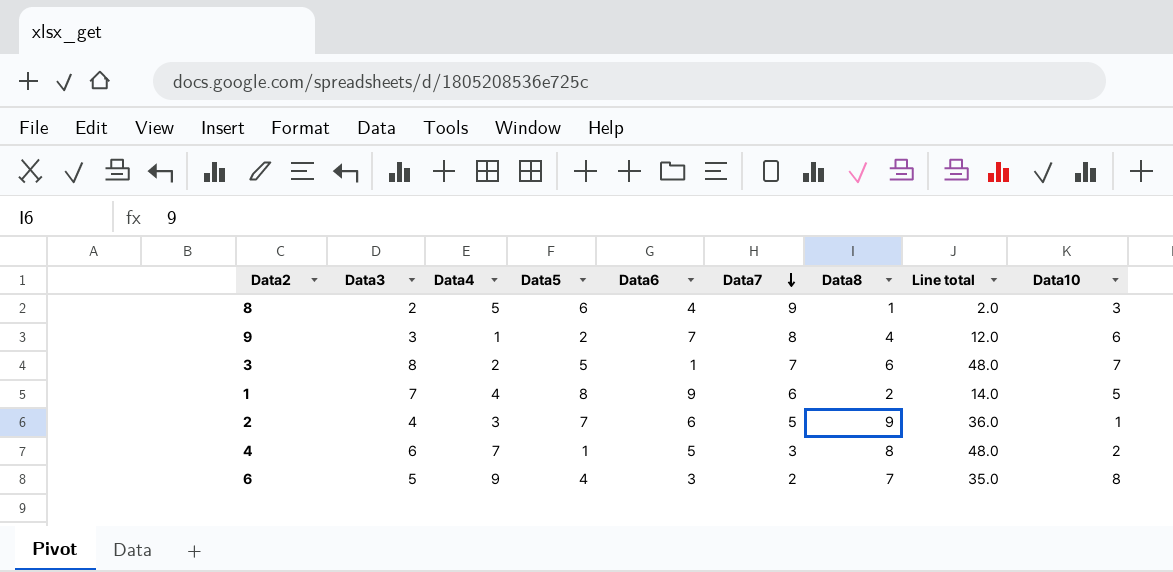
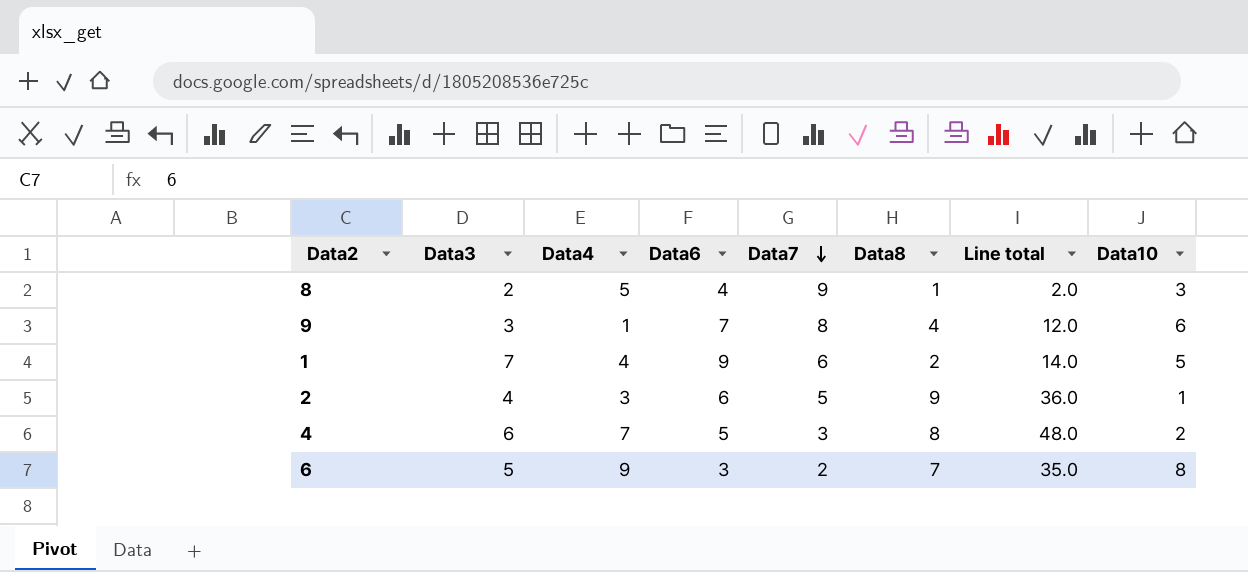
column Data5 | position: 4 -> none
row 3: 8 | 2 | 5 | 1 | 7 | 6 | 48.0 | 7 -> none

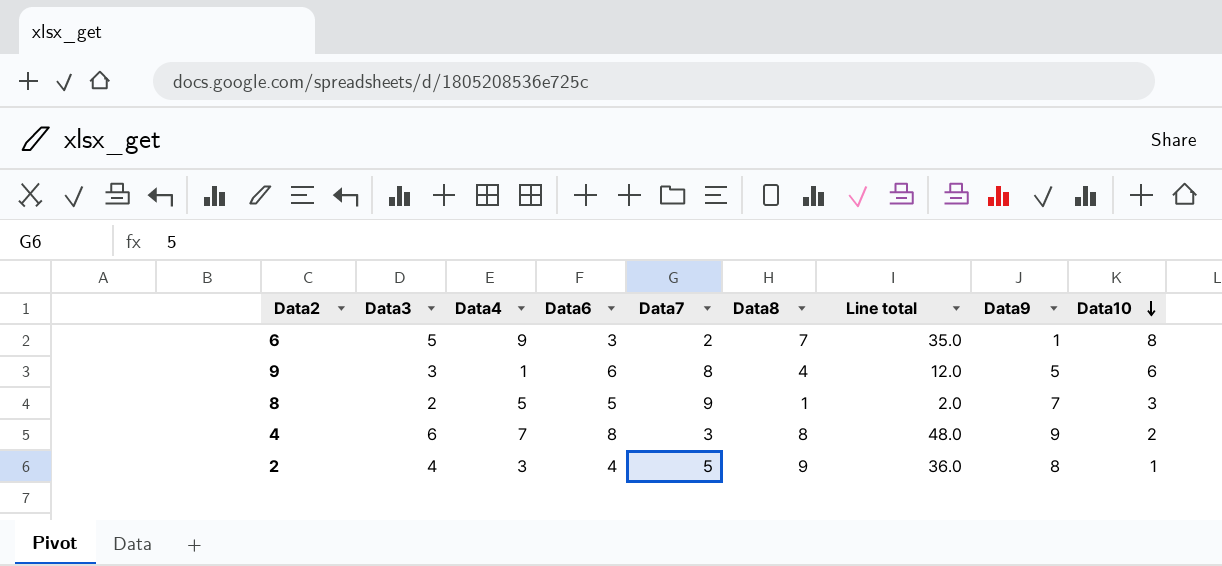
row order: Data7 descending -> Data10 descending
column Data9 | position: none -> 8
row 1: 7 | 4 | 9 | 6 | 2 | 14.0 | 5 -> none
9 | Data6: 7 -> 6
8 | Data6: 4 -> 5
4 | Data6: 5 -> 8
2 | Data6: 6 -> 4

